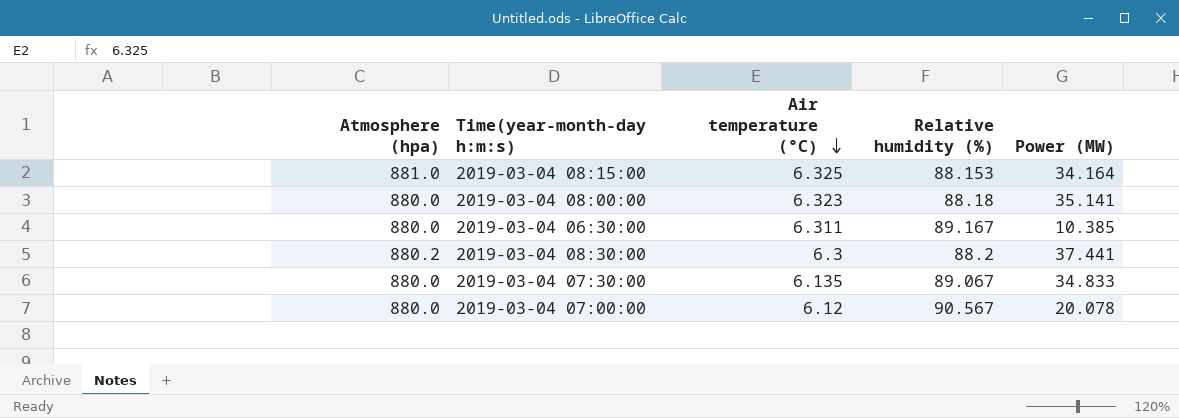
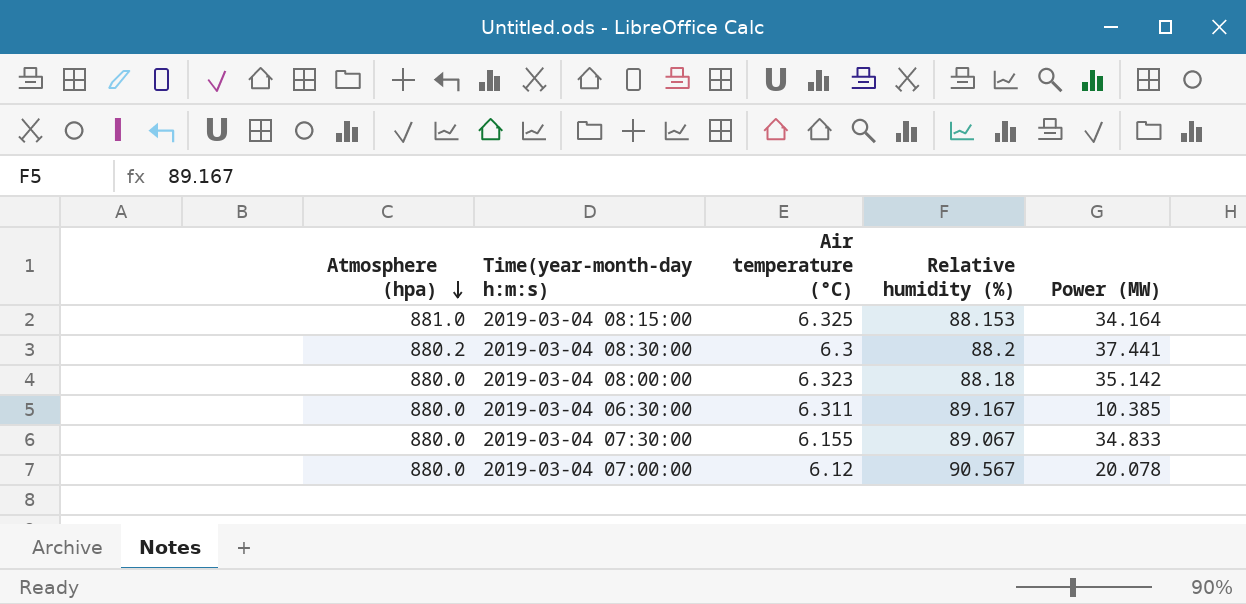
row order: Air temperature (°C) descending -> Atmosphere (hpa) descending
2019-03-04 08:00:00 | Power (MW): 35.141 -> 35.142
2019-03-04 07:30:00 | Air temperature (°C): 6.135 -> 6.155

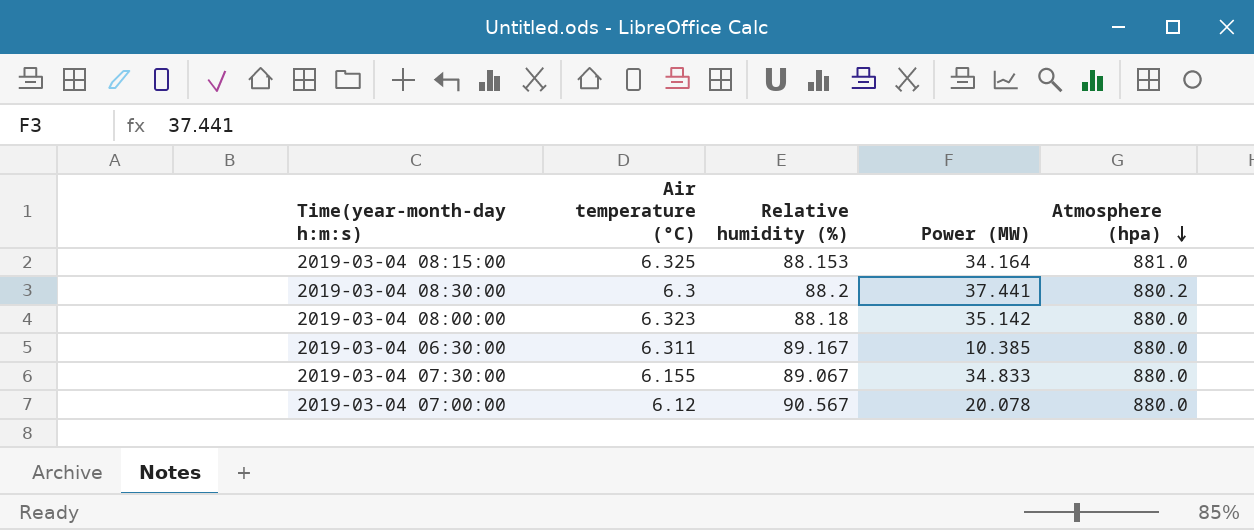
column Atmosphere (hpa) | position: 1 -> 5

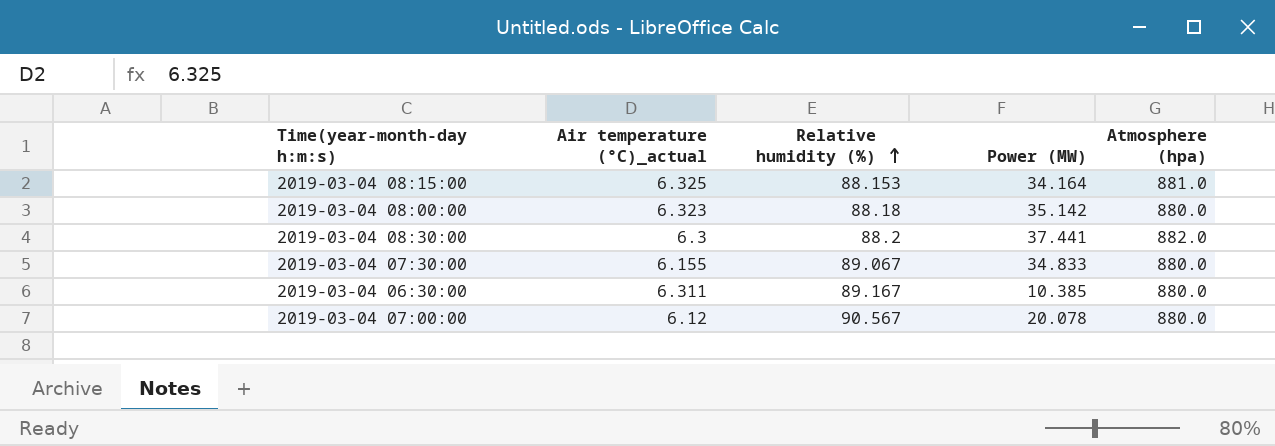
row order: Atmosphere (hpa) descending -> Relative humidity (%) ascending
column name: Air temperature (°C) -> Air temperature (°C)_actual
2019-03-04 08:30:00 | Atmosphere (hpa): 880.2 -> 882.0

